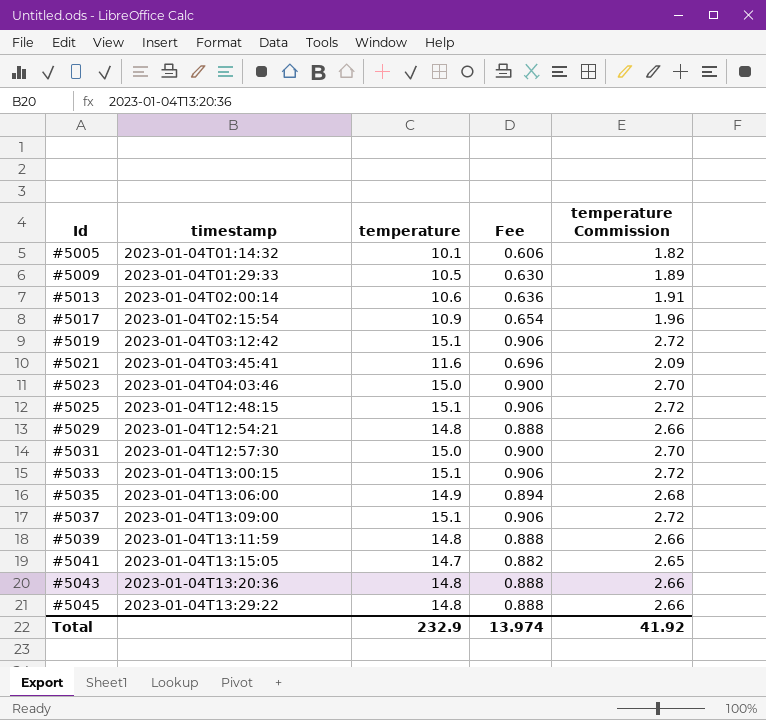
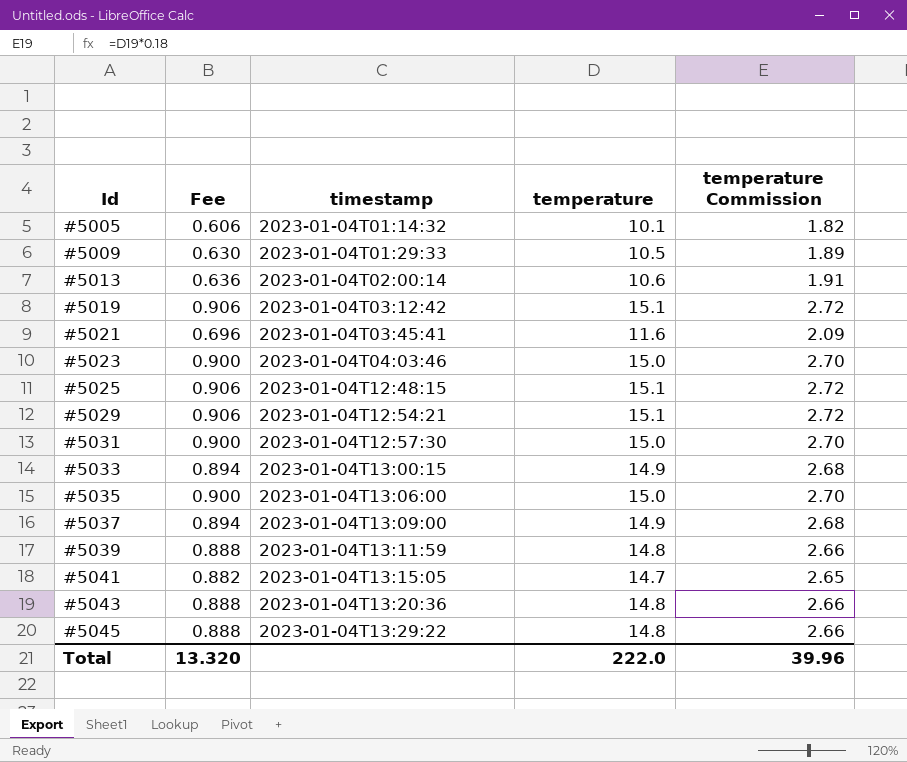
column Fee | position: 4 -> 2
row #5017: 2023-01-04T02:15:54 | 10.9 | 0.654 | 1.96 -> none
#5029 | Fee: 0.888 -> 0.906
#5029 | temperature: 14.8 -> 15.1
#5029 | temperature Commission: 2.66 -> 2.72
#5033 | Fee: 0.906 -> 0.894
#5033 | temperature: 15.1 -> 14.9
#5033 | temperature Commission: 2.72 -> 2.68
#5035 | Fee: 0.894 -> 0.900
#5035 | temperature: 14.9 -> 15.0
#5035 | temperature Commission: 2.68 -> 2.70
#5037 | Fee: 0.906 -> 0.894
#5037 | temperature: 15.1 -> 14.9
#5037 | temperature Commission: 2.72 -> 2.68
Total | Fee: 13.974 -> 13.320
Total | temperature: 232.9 -> 222.0
Total | temperature Commission: 41.92 -> 39.96

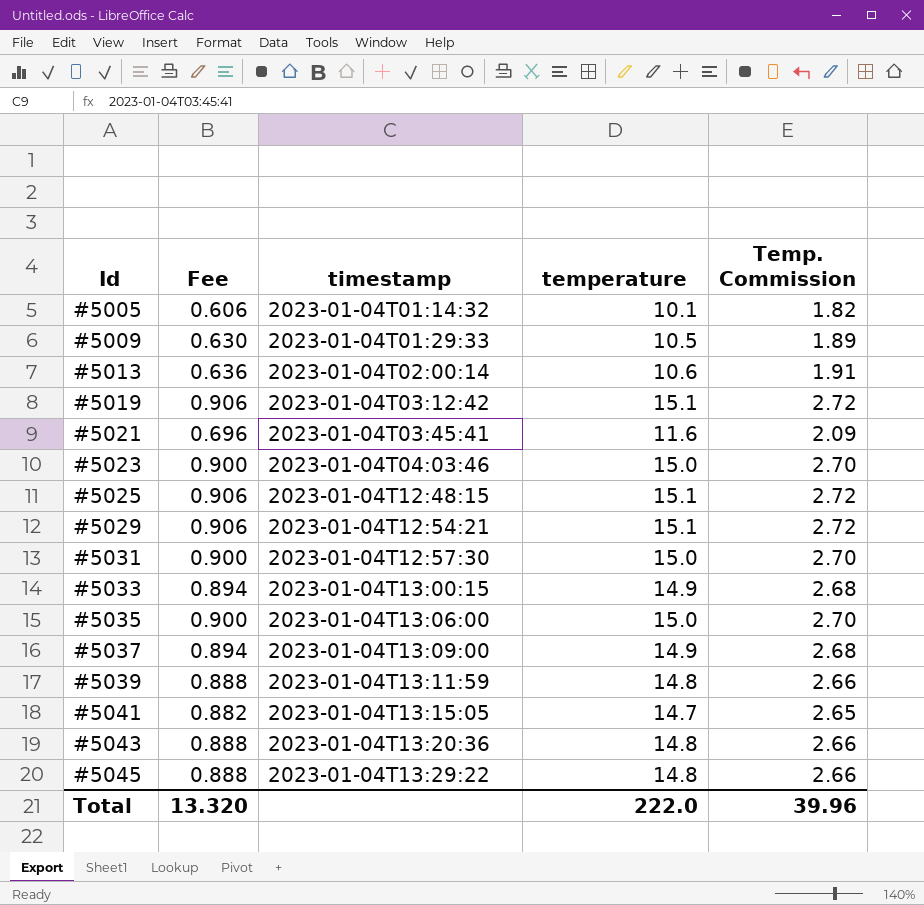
column name: temperature Commission -> Temp. Commission

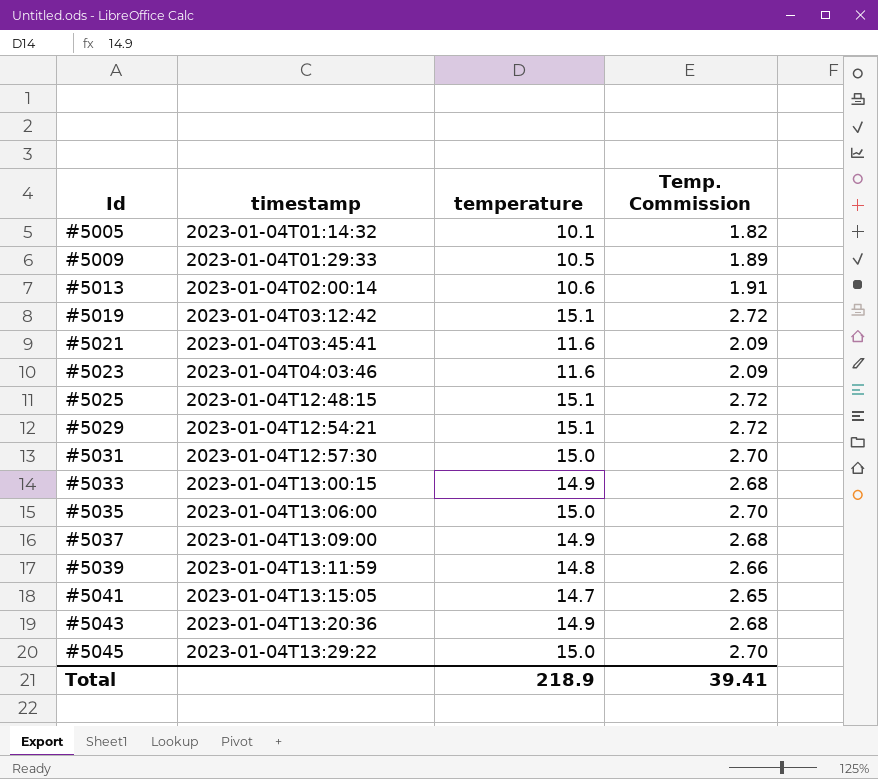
column Fee | formula: [temperature] * 0.06 -> none
#5023 | temperature: 15.0 -> 11.6
#5023 | Temp. Commission: 2.70 -> 2.09
#5043 | temperature: 14.8 -> 14.9
#5043 | Temp. Commission: 2.66 -> 2.68
#5045 | temperature: 14.8 -> 15.0
#5045 | Temp. Commission: 2.66 -> 2.70
Total | temperature: 222.0 -> 218.9
Total | Temp. Commission: 39.96 -> 39.41

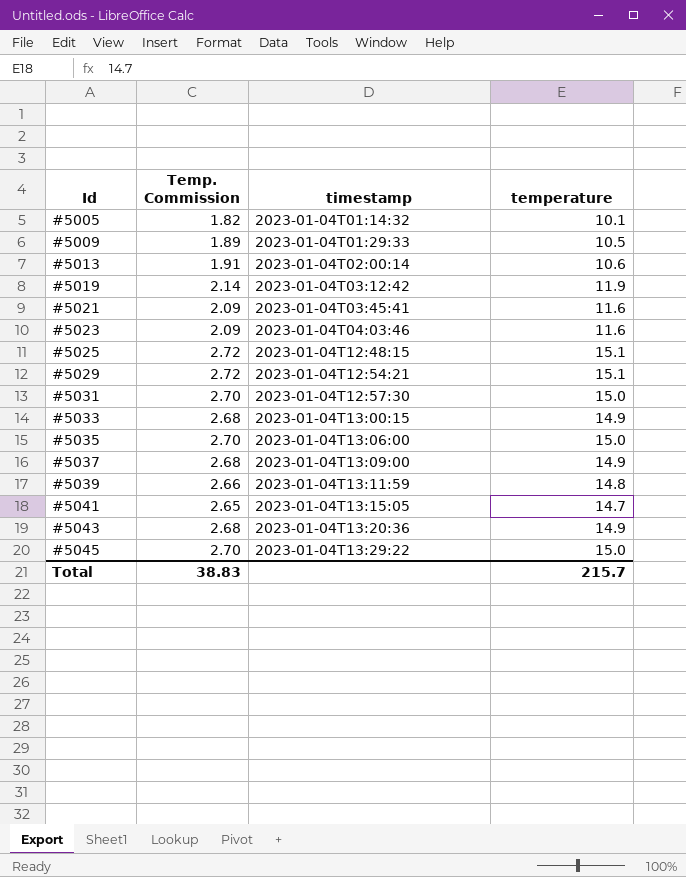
column Temp. Commission | position: 4 -> 2
#5019 | Temp. Commission: 2.72 -> 2.14
#5019 | temperature: 15.1 -> 11.9
Total | Temp. Commission: 39.41 -> 38.83
Total | temperature: 218.9 -> 215.7

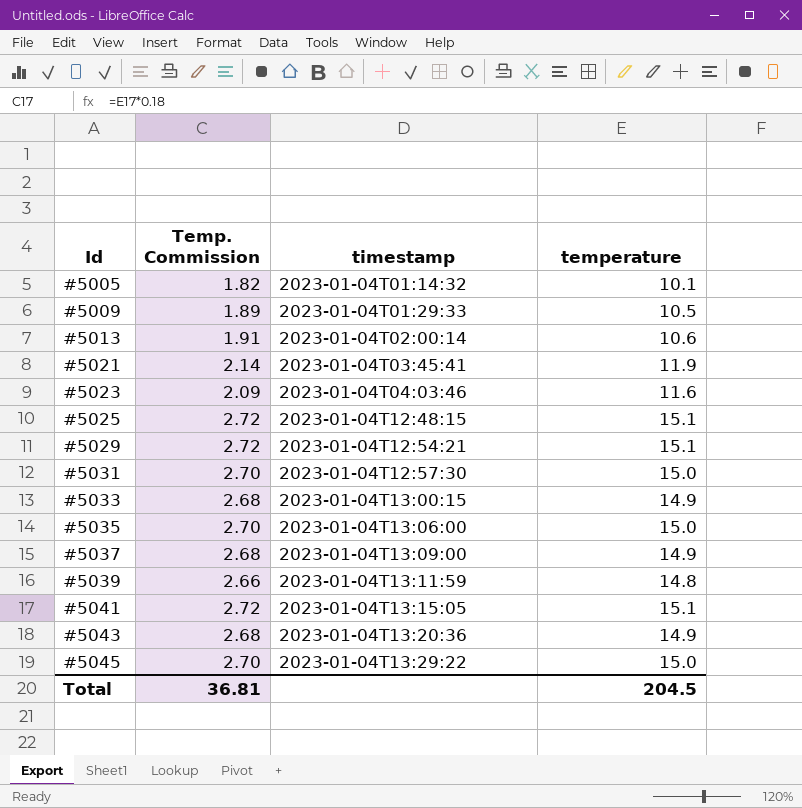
row #5019: 2.14 | 2023-01-04T03:12:42 | 11.9 -> none
#5021 | Temp. Commission: 2.09 -> 2.14
#5021 | temperature: 11.6 -> 11.9
#5041 | Temp. Commission: 2.65 -> 2.72
#5041 | temperature: 14.7 -> 15.1
Total | Temp. Commission: 38.83 -> 36.81
Total | temperature: 215.7 -> 204.5

